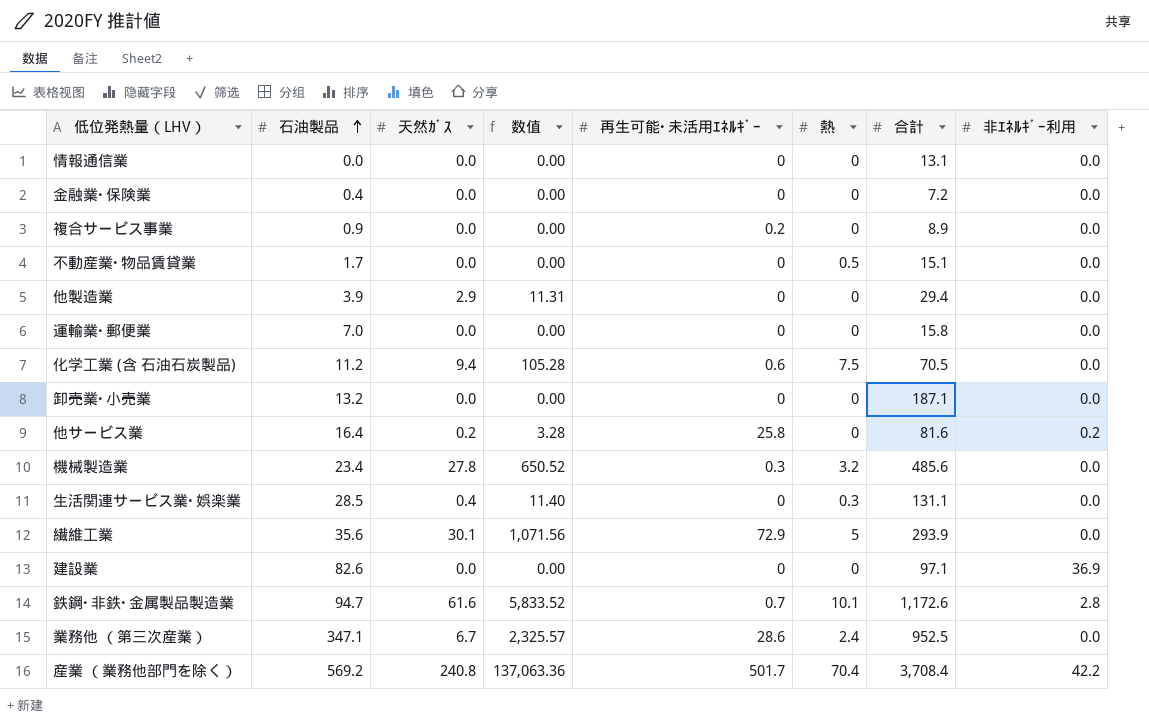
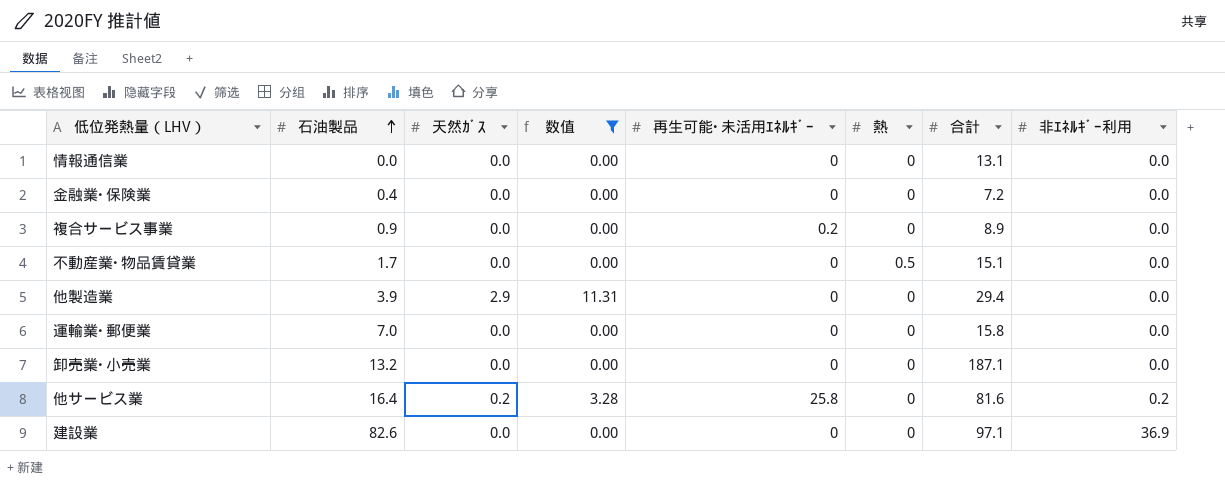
filter: none -> 数值 <= 11.31

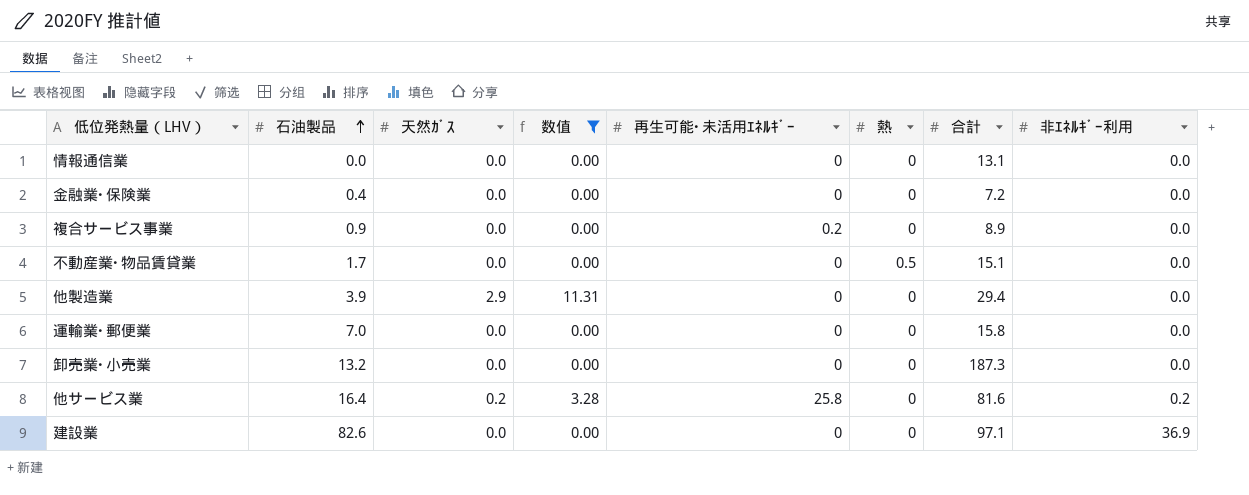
卸売業･小売業 | 合計: 187.1 -> 187.3

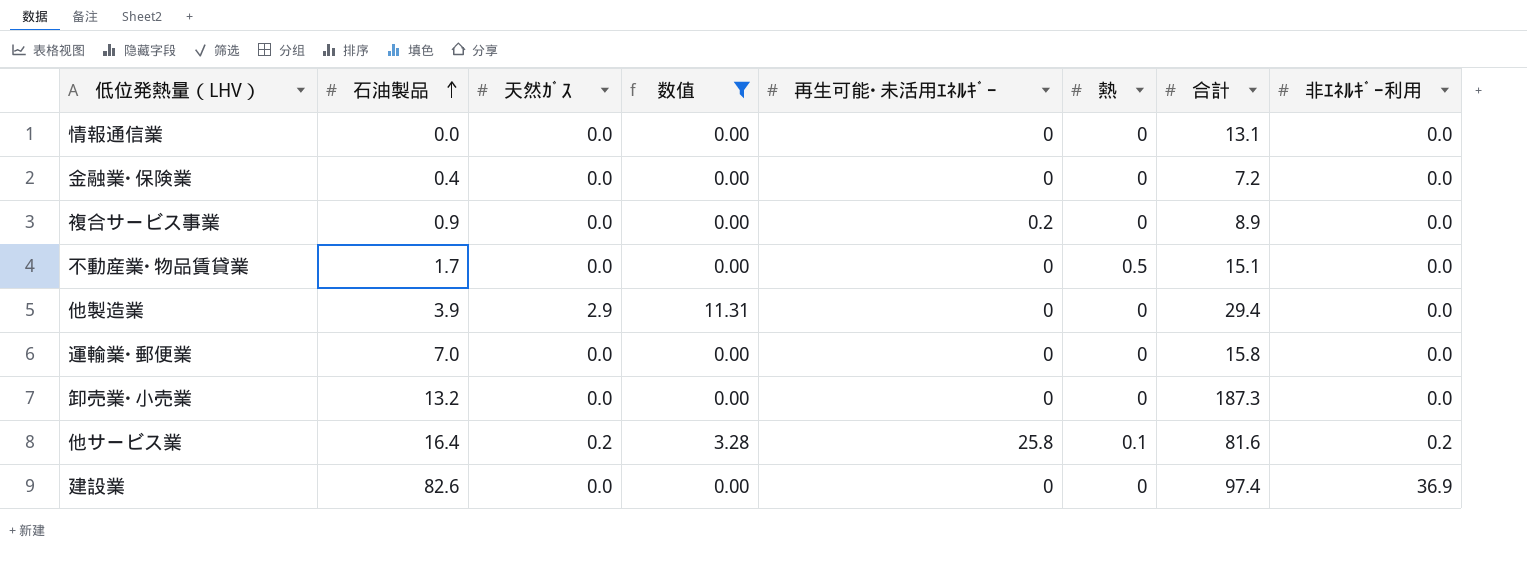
他サービス業 | 熱: 0 -> 0.1
建設業 | 合計: 97.1 -> 97.4

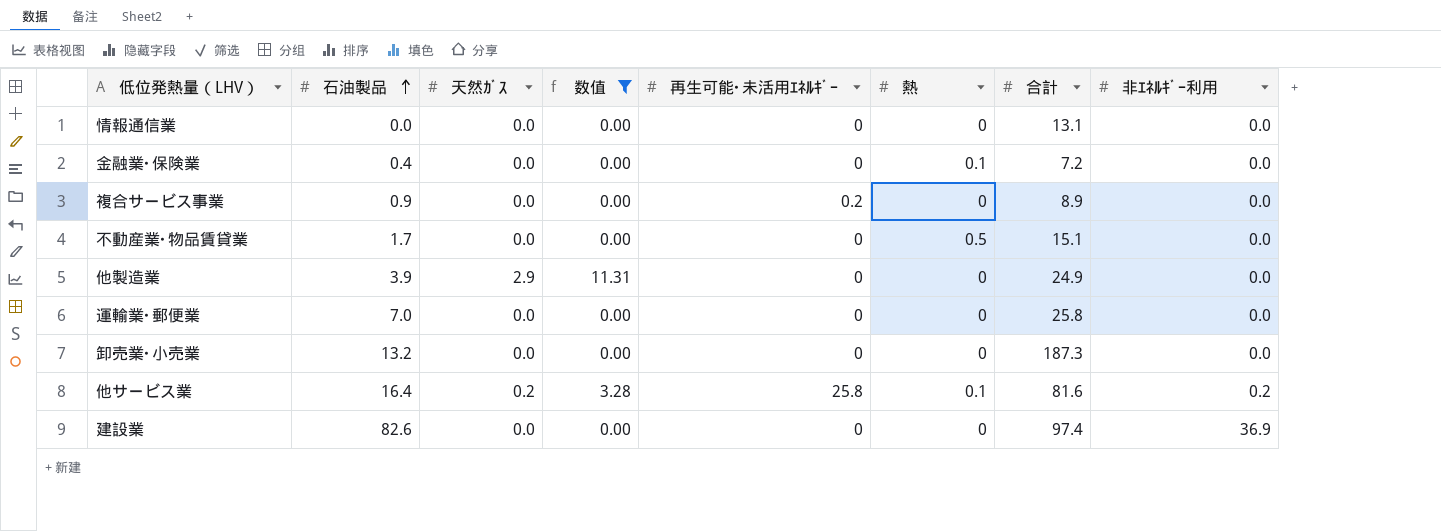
金融業･保険業 | 熱: 0 -> 0.1
他製造業 | 合計: 29.4 -> 24.9
運輸業･郵便業 | 合計: 15.8 -> 25.8

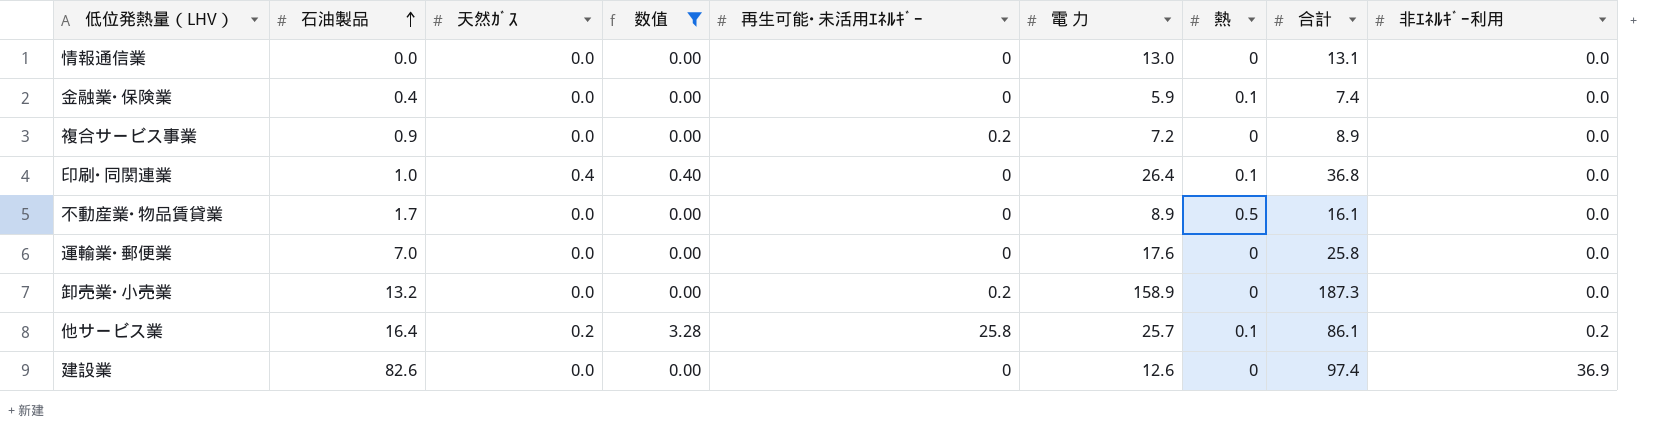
column 電 力 | position: none -> 6
row 他製造業: 3.9 | 2.9 | 11.31 | 0 | 0 | 24.9 | 0.0 -> none
金融業･保険業 | 合計: 7.2 -> 7.4
row 印刷･同関連業: none -> 1.0 | 0.4 | 0.40 | 0 | 26.4 | 0.1 | 36.8 | 0.0
不動産業･物品賃貸業 | 合計: 15.1 -> 16.1
卸売業･小売業 | 再生可能･未活用ｴﾈﾙｷﾞｰ: 0 -> 0.2
他サービス業 | 合計: 81.6 -> 86.1

